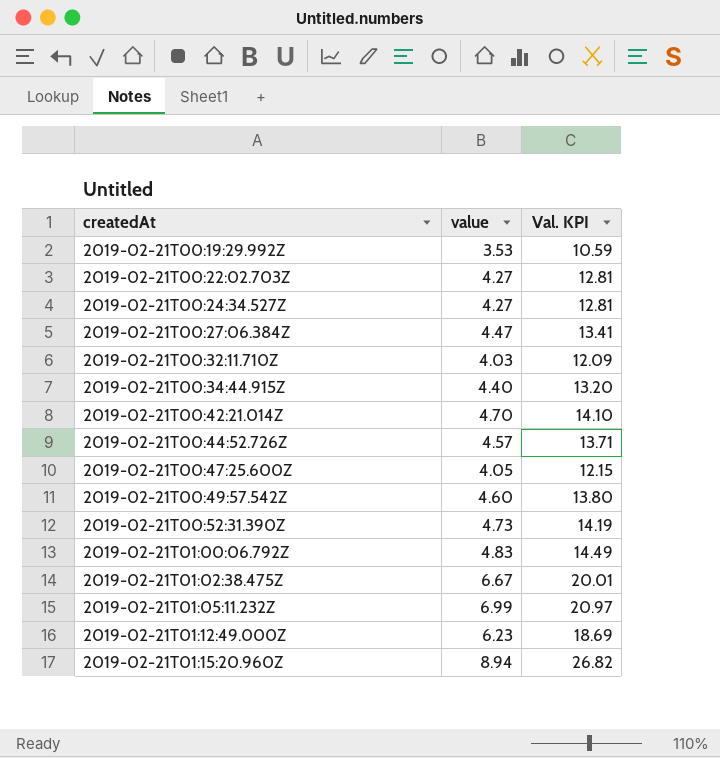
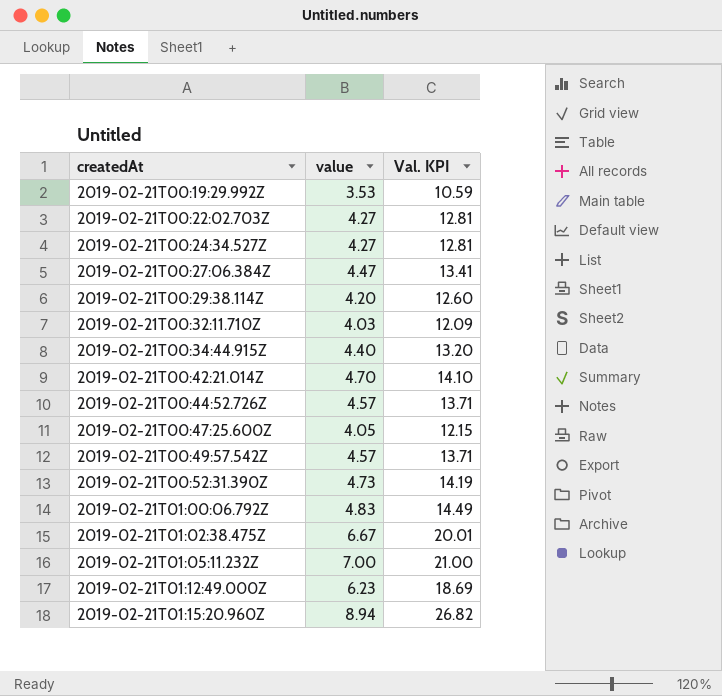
row 2019-02-21T00:29:38.114Z: none -> 4.20 | 12.60
2019-02-21T00:49:57.542Z | value: 4.60 -> 4.57
2019-02-21T00:49:57.542Z | Val. KPI: 13.80 -> 13.71
2019-02-21T01:05:11.232Z | value: 6.99 -> 7.00
2019-02-21T01:05:11.232Z | Val. KPI: 20.97 -> 21.00

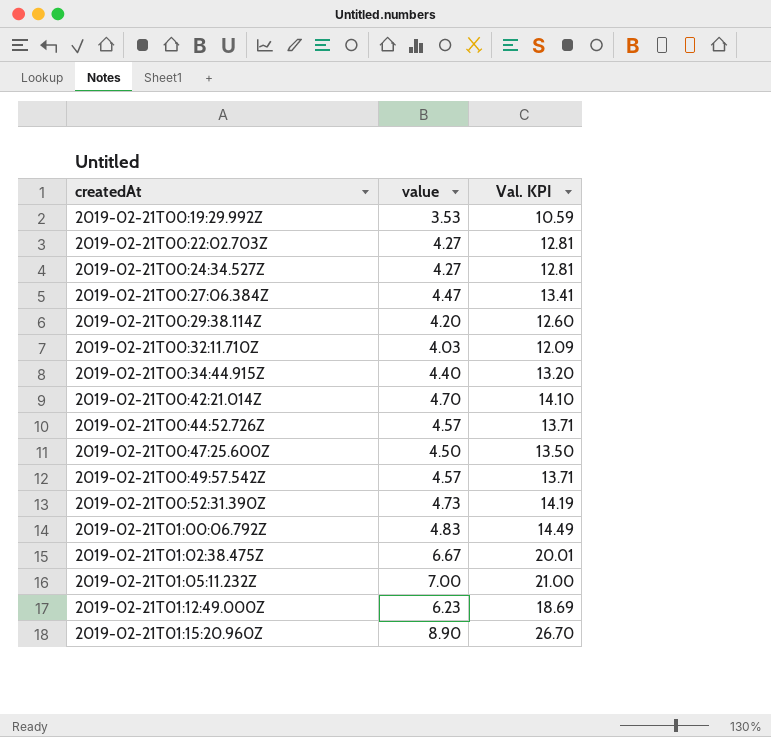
2019-02-21T00:47:25.600Z | value: 4.05 -> 4.50
2019-02-21T00:47:25.600Z | Val. KPI: 12.15 -> 13.50
2019-02-21T01:15:20.960Z | value: 8.94 -> 8.90
2019-02-21T01:15:20.960Z | Val. KPI: 26.82 -> 26.70

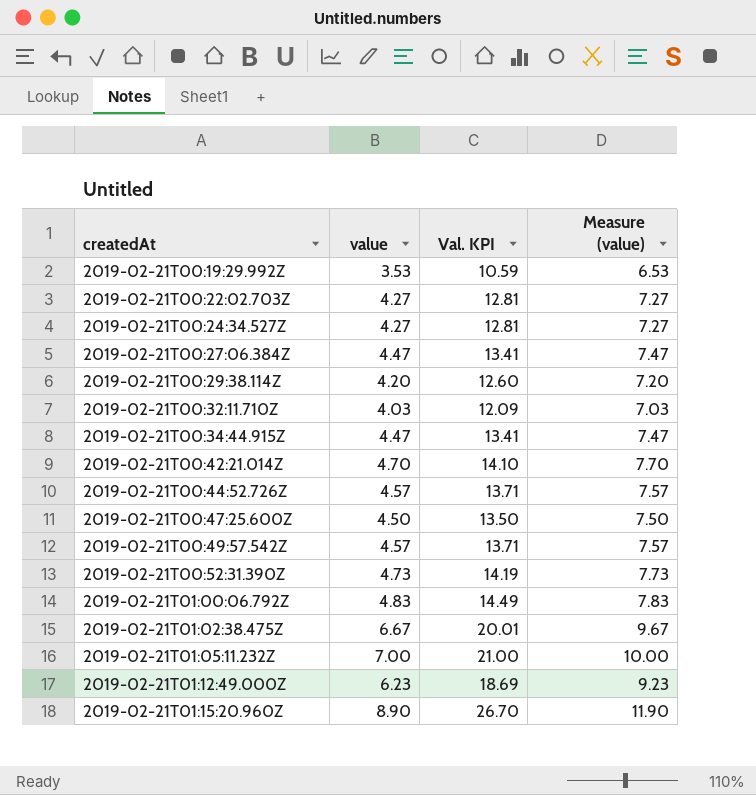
column Measure (value) | formula: none -> [value] + 3
2019-02-21T00:34:44.915Z | value: 4.40 -> 4.47
2019-02-21T00:34:44.915Z | Val. KPI: 13.20 -> 13.41

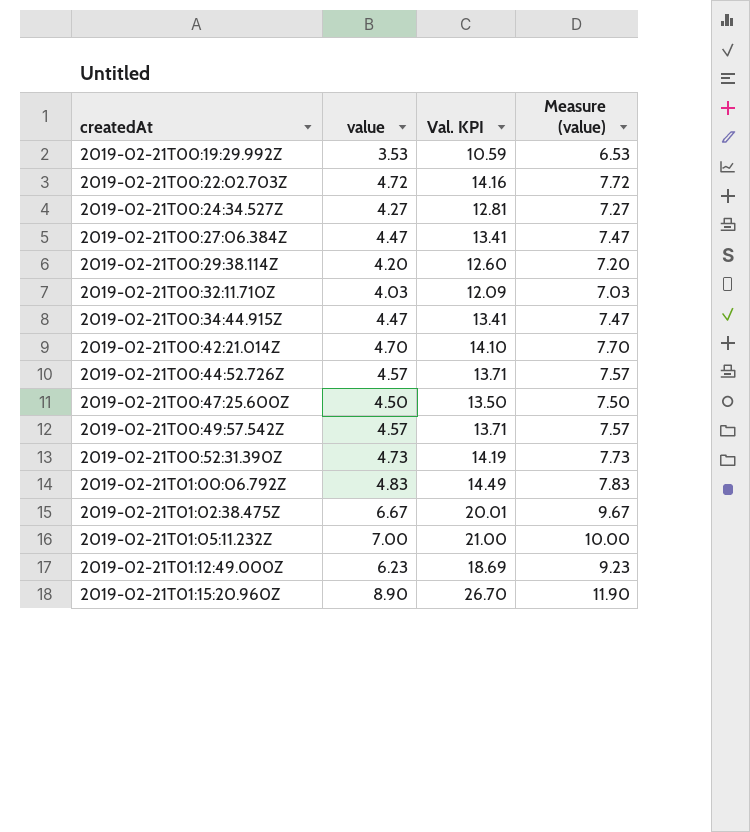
2019-02-21T00:22:02.703Z | value: 4.27 -> 4.72
2019-02-21T00:22:02.703Z | Val. KPI: 12.81 -> 14.16
2019-02-21T00:22:02.703Z | Measure (value): 7.27 -> 7.72

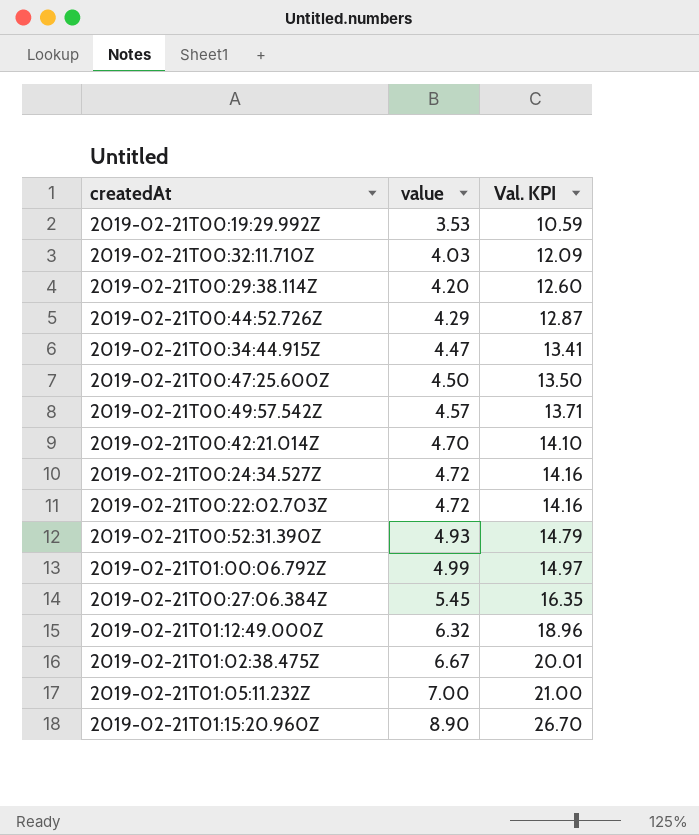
row order: createdAt ascending -> value ascending
column Measure (value) | formula: [value] + 3 -> none
2019-02-21T00:44:52.726Z | value: 4.57 -> 4.29
2019-02-21T00:44:52.726Z | Val. KPI: 13.71 -> 12.87
2019-02-21T00:24:34.527Z | value: 4.27 -> 4.72
2019-02-21T00:24:34.527Z | Val. KPI: 12.81 -> 14.16
2019-02-21T00:52:31.390Z | value: 4.73 -> 4.93
2019-02-21T00:52:31.390Z | Val. KPI: 14.19 -> 14.79
2019-02-21T01:00:06.792Z | value: 4.83 -> 4.99
2019-02-21T01:00:06.792Z | Val. KPI: 14.49 -> 14.97
2019-02-21T00:27:06.384Z | value: 4.47 -> 5.45
2019-02-21T00:27:06.384Z | Val. KPI: 13.41 -> 16.35
2019-02-21T01:12:49.000Z | value: 6.23 -> 6.32
2019-02-21T01:12:49.000Z | Val. KPI: 18.69 -> 18.96

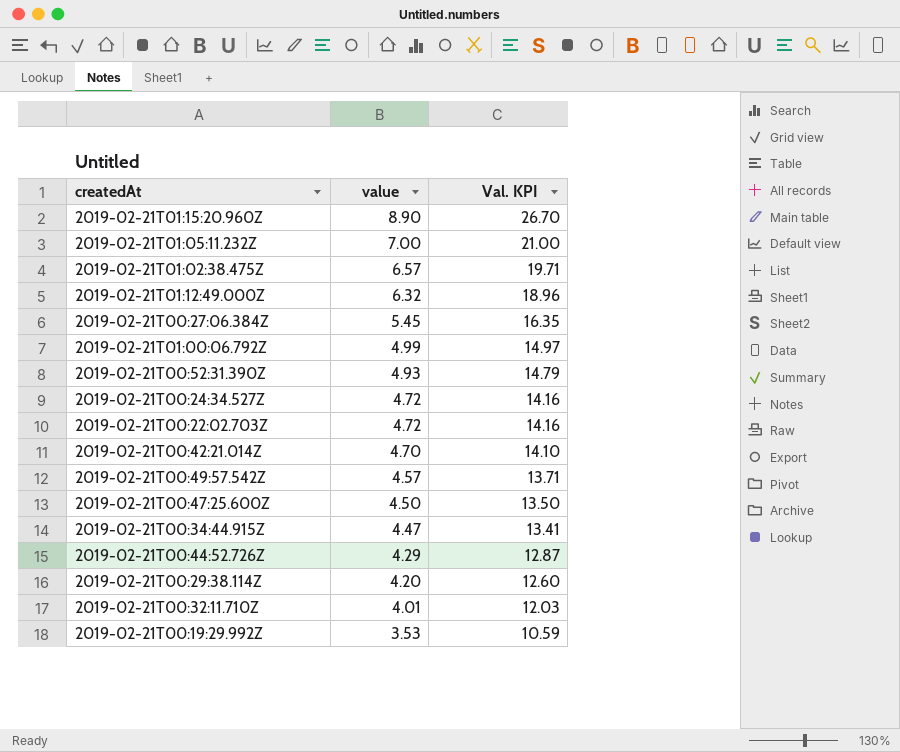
row order: value ascending -> value descending
2019-02-21T01:02:38.475Z | value: 6.67 -> 6.57
2019-02-21T01:02:38.475Z | Val. KPI: 20.01 -> 19.71
2019-02-21T00:32:11.710Z | value: 4.03 -> 4.01
2019-02-21T00:32:11.710Z | Val. KPI: 12.09 -> 12.03

